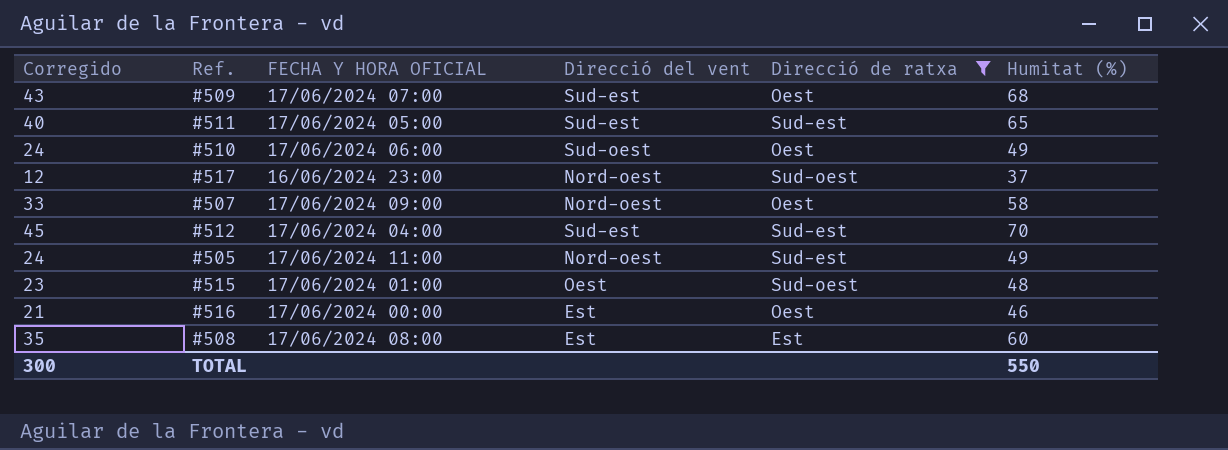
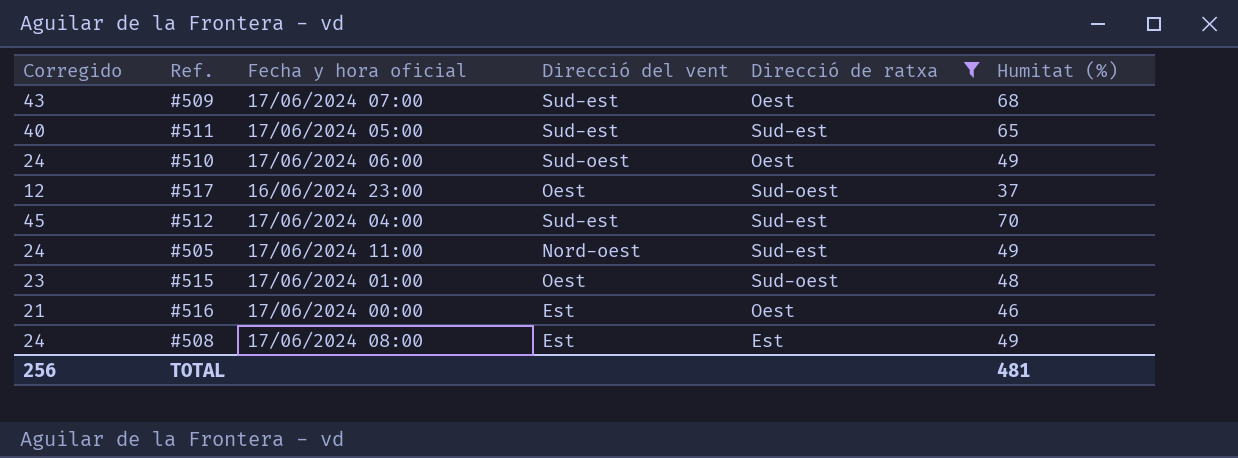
column name: FECHA Y HORA OFICIAL -> Fecha y hora oficial
row #507: 33 | 17/06/2024 09:00 | Nord-oest | Oest | 58 -> none
#517 | Direcció del vent: Nord-oest -> Oest
#508 | Corregido: 35 -> 24
#508 | Humitat (%): 60 -> 49
TOTAL | Corregido: 300 -> 256
TOTAL | Humitat (%): 550 -> 481

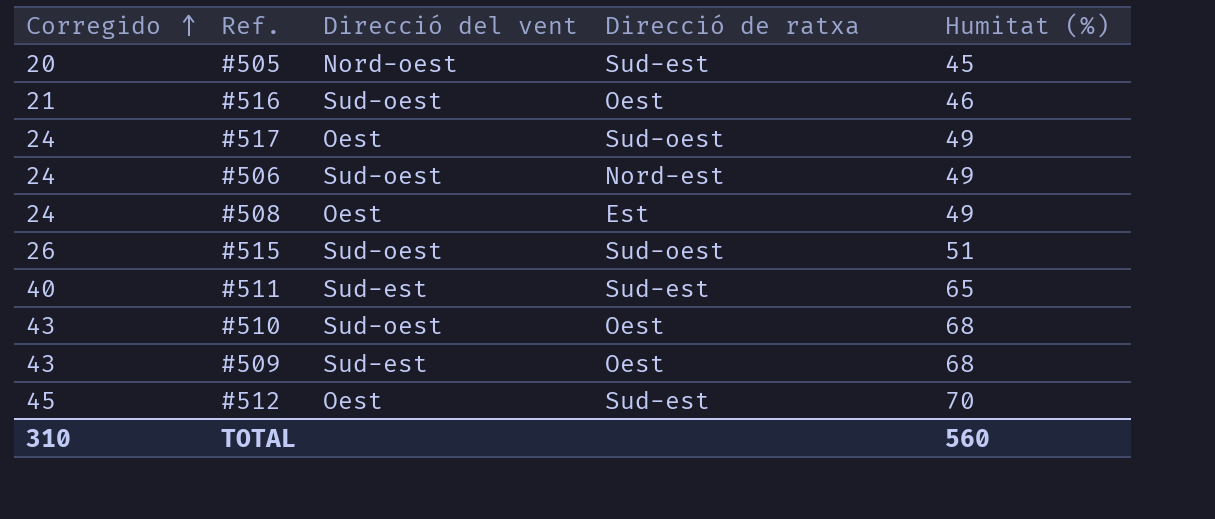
filter: Direcció de ratxa != Nord-est -> none
row order: none -> Corregido ascending
column Fecha y hora oficial | position: 3 -> none
#505 | Corregido: 24 -> 20
#505 | Humitat (%): 49 -> 45
#516 | Direcció del vent: Est -> Sud-oest
#517 | Corregido: 12 -> 24
#517 | Humitat (%): 37 -> 49
#508 | Direcció del vent: Est -> Oest
#515 | Corregido: 23 -> 26
#515 | Direcció del vent: Oest -> Sud-oest
#515 | Humitat (%): 48 -> 51
#510 | Corregido: 24 -> 43
#510 | Humitat (%): 49 -> 68
#512 | Direcció del vent: Sud-est -> Oest
TOTAL | Corregido: 256 -> 310
TOTAL | Humitat (%): 481 -> 560

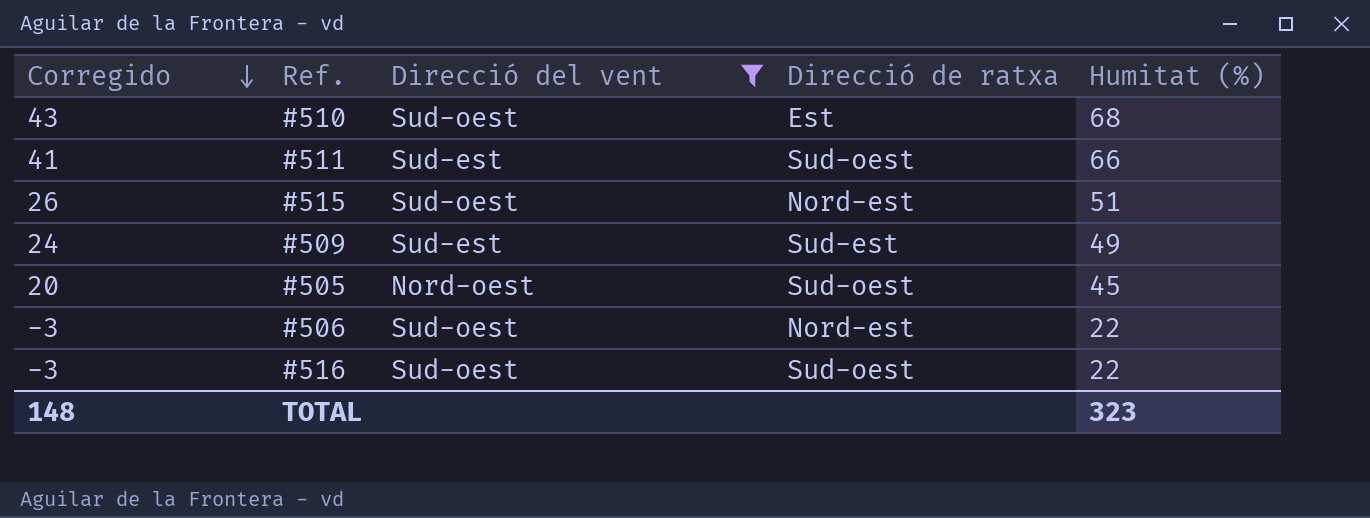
filter: none -> Direcció del vent != Oest
row order: Corregido ascending -> Corregido descending
#510 | Direcció de ratxa: Oest -> Est
#511 | Corregido: 40 -> 41
#511 | Direcció de ratxa: Sud-est -> Sud-oest
#511 | Humitat (%): 65 -> 66
#515 | Direcció de ratxa: Sud-oest -> Nord-est
#509 | Corregido: 43 -> 24
#509 | Direcció de ratxa: Oest -> Sud-est
#509 | Humitat (%): 68 -> 49
#505 | Direcció de ratxa: Sud-est -> Sud-oest
#506 | Corregido: 24 -> -3
#506 | Humitat (%): 49 -> 22
#516 | Corregido: 21 -> -3
#516 | Direcció de ratxa: Oest -> Sud-oest
#516 | Humitat (%): 46 -> 22
TOTAL | Corregido: 310 -> 148
TOTAL | Humitat (%): 560 -> 323

